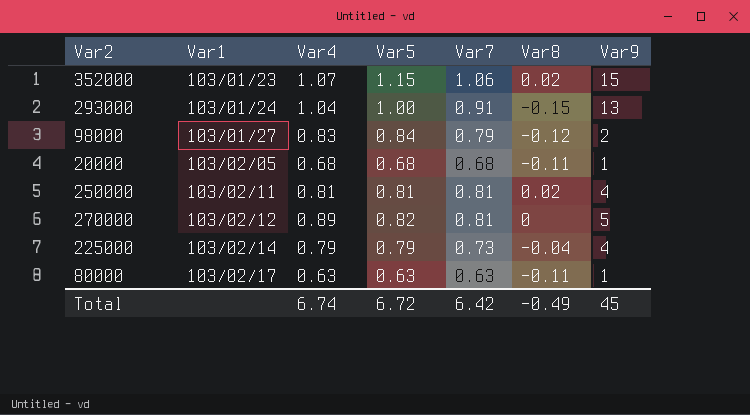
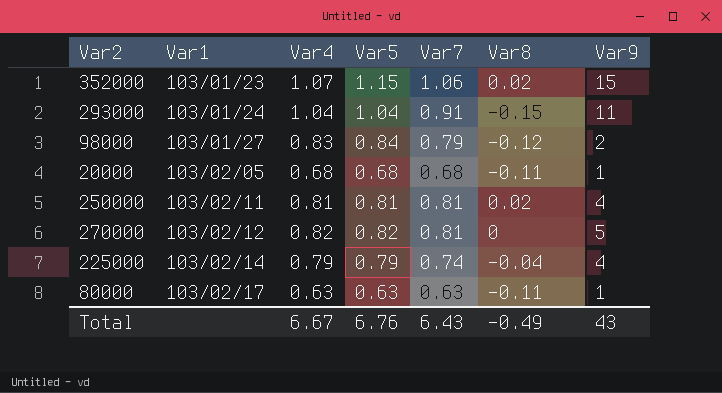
293000 | Var5: 1.00 -> 1.04
293000 | Var9: 13 -> 11
270000 | Var4: 0.89 -> 0.82
225000 | Var7: 0.73 -> 0.74
Total | Var4: 6.74 -> 6.67
Total | Var5: 6.72 -> 6.76
Total | Var7: 6.42 -> 6.43
Total | Var9: 45 -> 43

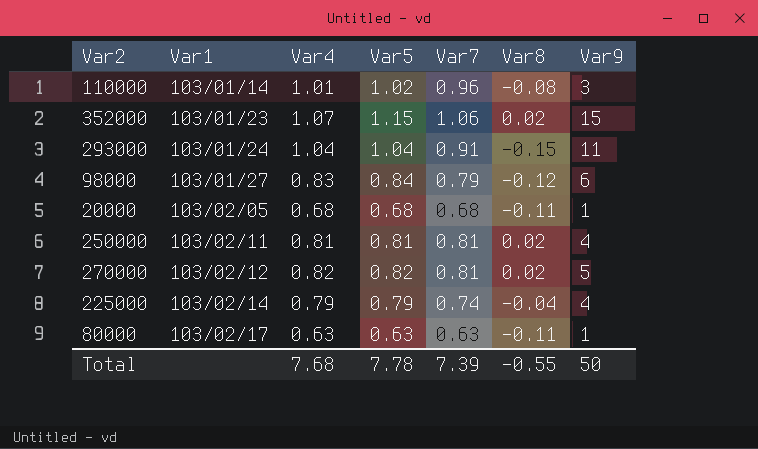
row 110000: none -> 103/01/14 | 1.01 | 1.02 | 0.96 | -0.08 | 3
98000 | Var9: 2 -> 6
270000 | Var8: 0 -> 0.02
Total | Var4: 6.67 -> 7.68
Total | Var5: 6.76 -> 7.78
Total | Var7: 6.43 -> 7.39
Total | Var8: -0.49 -> -0.55
Total | Var9: 43 -> 50

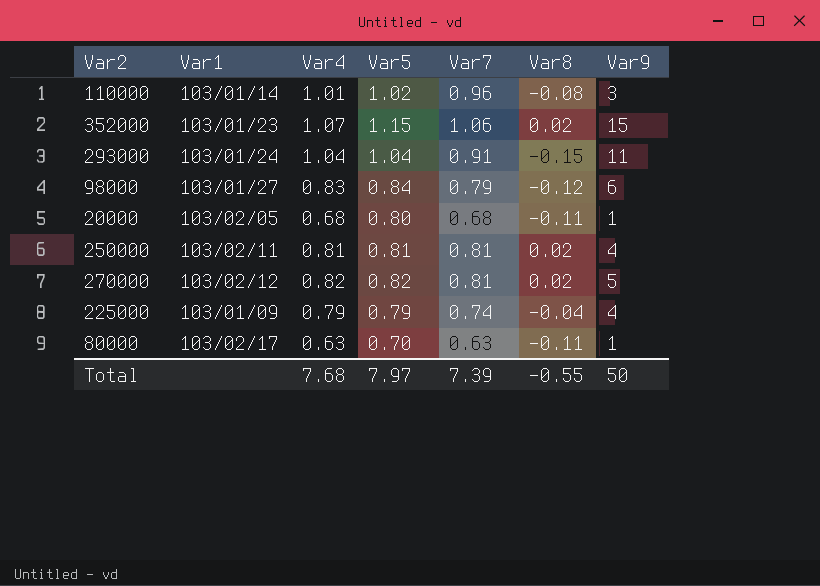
20000 | Var5: 0.68 -> 0.80
225000 | Var1: 103/02/14 -> 103/01/09
80000 | Var5: 0.63 -> 0.70
Total | Var5: 7.78 -> 7.97

